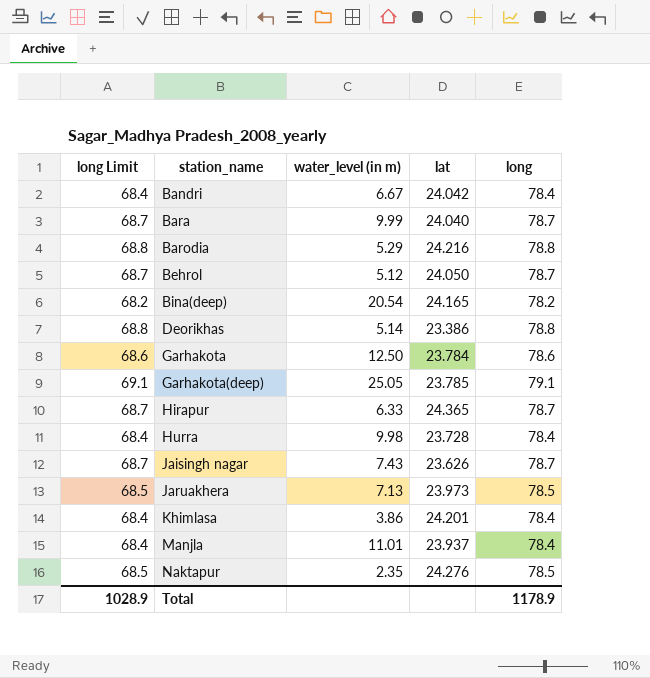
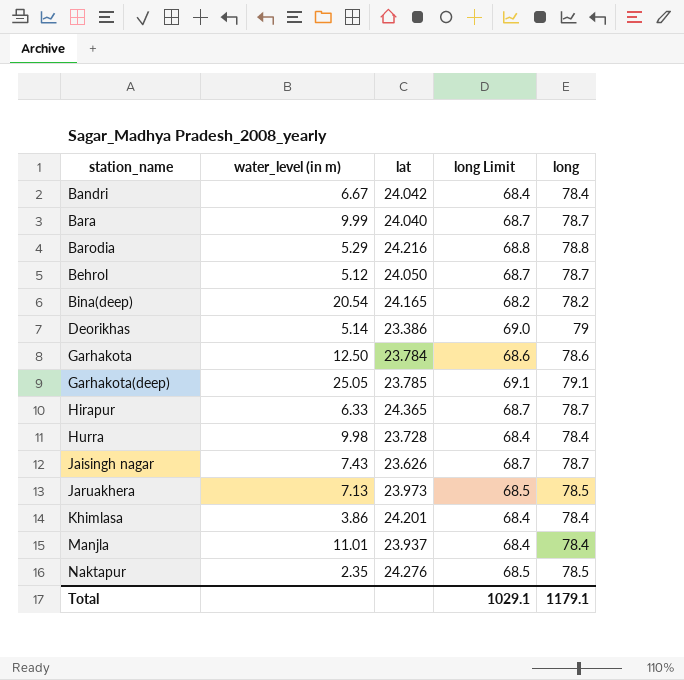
column long Limit | position: 1 -> 4
Deorikhas | long Limit: 68.8 -> 69.0
Deorikhas | long: 78.8 -> 79
Total | long Limit: 1028.9 -> 1029.1
Total | long: 1178.9 -> 1179.1

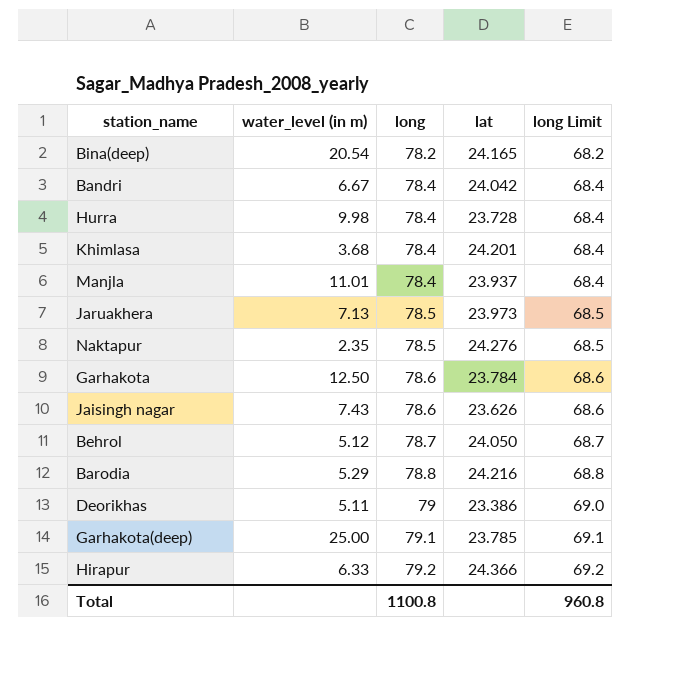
row order: station_name ascending -> long ascending
column long | position: 5 -> 3
row Bara: 9.99 | 24.040 | 68.7 | 78.7 -> none
Khimlasa | water_level (in m): 3.86 -> 3.68
Jaisingh nagar | long: 78.7 -> 78.6
Jaisingh nagar | long Limit: 68.7 -> 68.6
Deorikhas | water_level (in m): 5.14 -> 5.11
Garhakota(deep) | water_level (in m): 25.05 -> 25.00
Hirapur | long: 78.7 -> 79.2
Hirapur | lat: 24.365 -> 24.366
Hirapur | long Limit: 68.7 -> 69.2
Total | long: 1179.1 -> 1100.8
Total | long Limit: 1029.1 -> 960.8

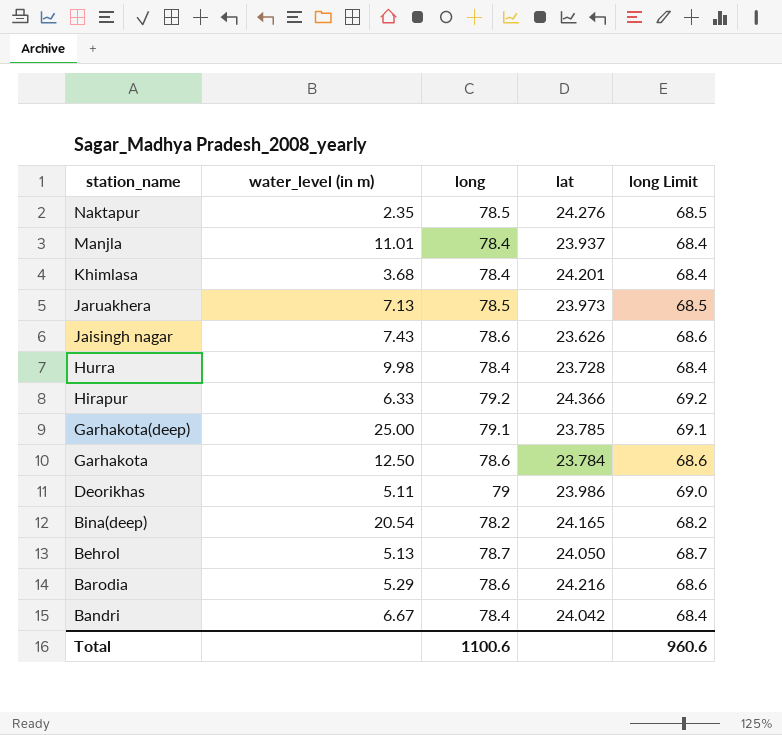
row order: long ascending -> station_name descending
Deorikhas | lat: 23.386 -> 23.986
Behrol | water_level (in m): 5.12 -> 5.13
Barodia | long: 78.8 -> 78.6
Barodia | long Limit: 68.8 -> 68.6
Total | long: 1100.8 -> 1100.6
Total | long Limit: 960.8 -> 960.6

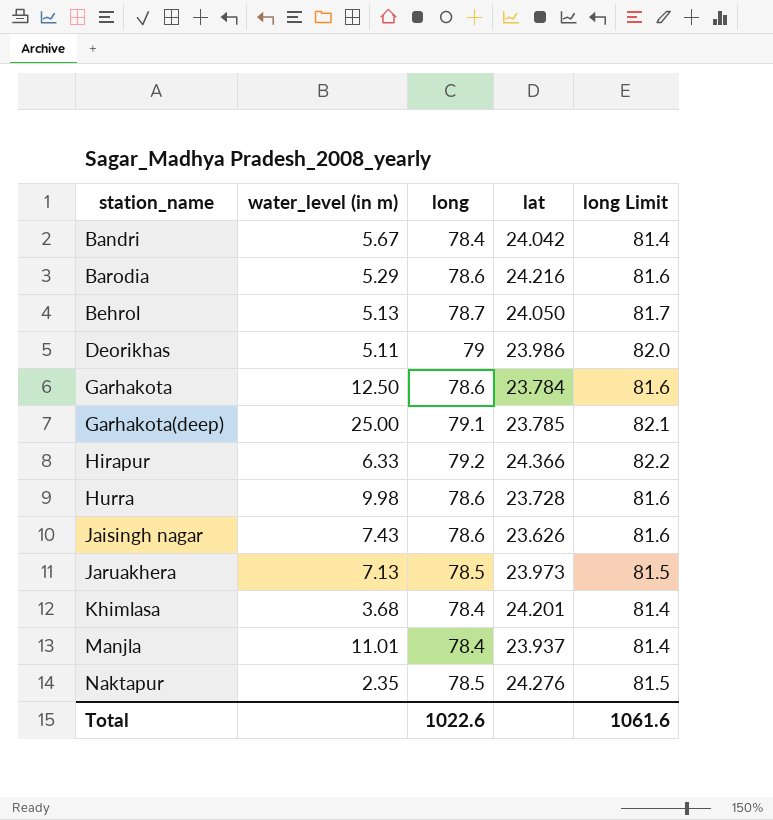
row order: station_name descending -> station_name ascending
column long Limit | formula: [long] - 10 -> [long] + 3
row Bina(deep): 20.54 | 78.2 | 24.165 | 68.2 -> none
Bandri | water_level (in m): 6.67 -> 5.67
Hurra | long: 78.4 -> 78.6
Total | long: 1100.6 -> 1022.6
Total | long Limit: 960.6 -> 1061.6

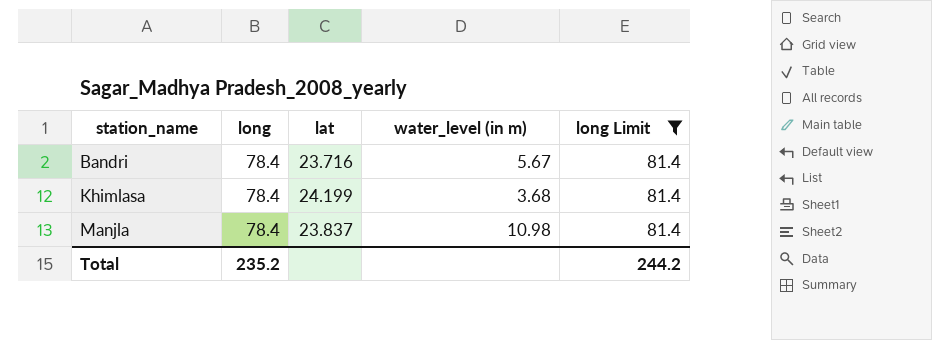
filter: none -> long Limit = 81.4
column water_level (in m) | position: 2 -> 4
Bandri | lat: 24.042 -> 23.716
Khimlasa | lat: 24.201 -> 24.199
Manjla | lat: 23.937 -> 23.837
Manjla | water_level (in m): 11.01 -> 10.98
Total | long: 1022.6 -> 235.2
Total | long Limit: 1061.6 -> 244.2

